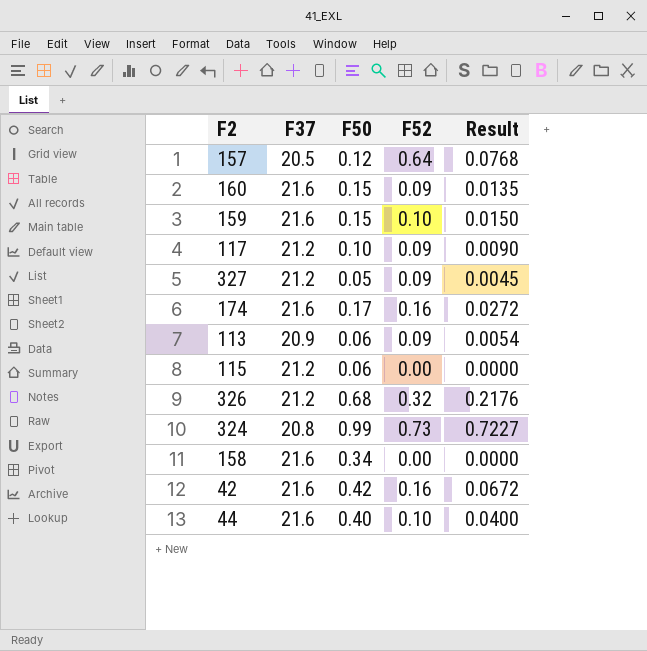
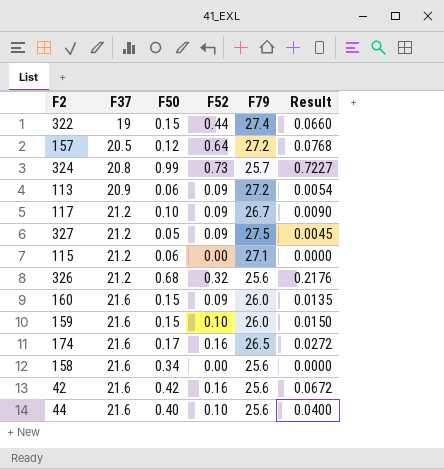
row order: none -> F37 ascending
column F79 | position: none -> 5
row 322: none -> 19 | 0.15 | 0.44 | 27.4 | 0.0660

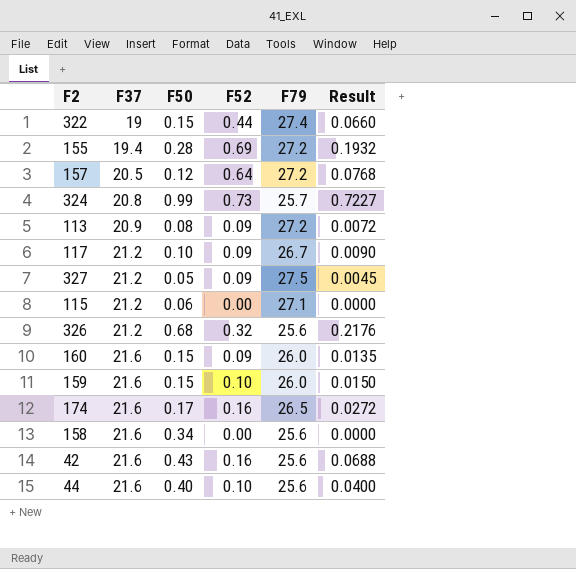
row 155: none -> 19.4 | 0.28 | 0.69 | 27.2 | 0.1932
113 | F50: 0.06 -> 0.08
113 | Result: 0.0054 -> 0.0072
42 | F50: 0.42 -> 0.43
42 | Result: 0.0672 -> 0.0688

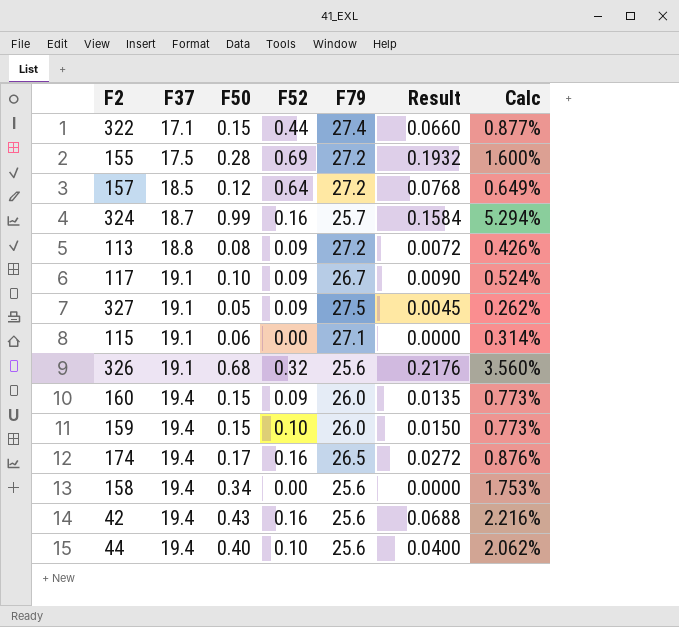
column Calc | formula: none -> [F50] / [F37]
322 | F37: 19 -> 17.1
155 | F37: 19.4 -> 17.5
157 | F37: 20.5 -> 18.5
324 | F37: 20.8 -> 18.7
324 | F52: 0.73 -> 0.16
324 | Result: 0.7227 -> 0.1584
113 | F37: 20.9 -> 18.8
117 | F37: 21.2 -> 19.1
327 | F37: 21.2 -> 19.1
115 | F37: 21.2 -> 19.1
326 | F37: 21.2 -> 19.1
160 | F37: 21.6 -> 19.4
159 | F37: 21.6 -> 19.4
174 | F37: 21.6 -> 19.4
158 | F37: 21.6 -> 19.4
42 | F37: 21.6 -> 19.4
44 | F37: 21.6 -> 19.4

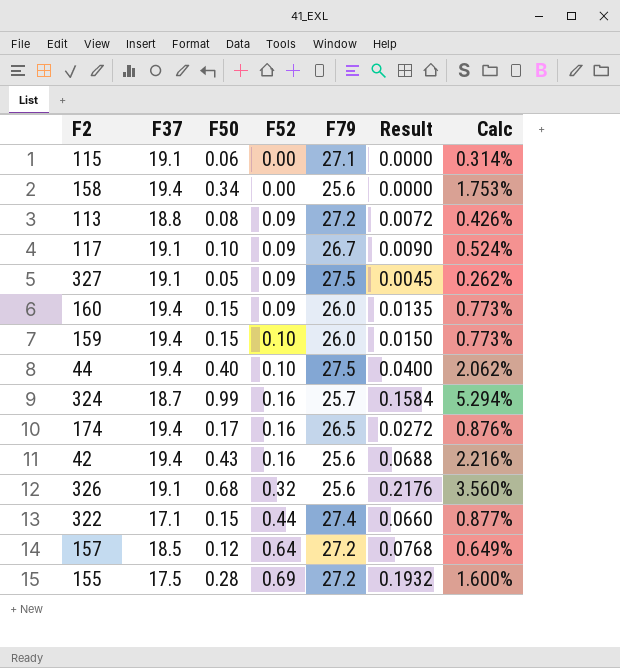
row order: F37 ascending -> F52 ascending
44 | F79: 25.6 -> 27.5

